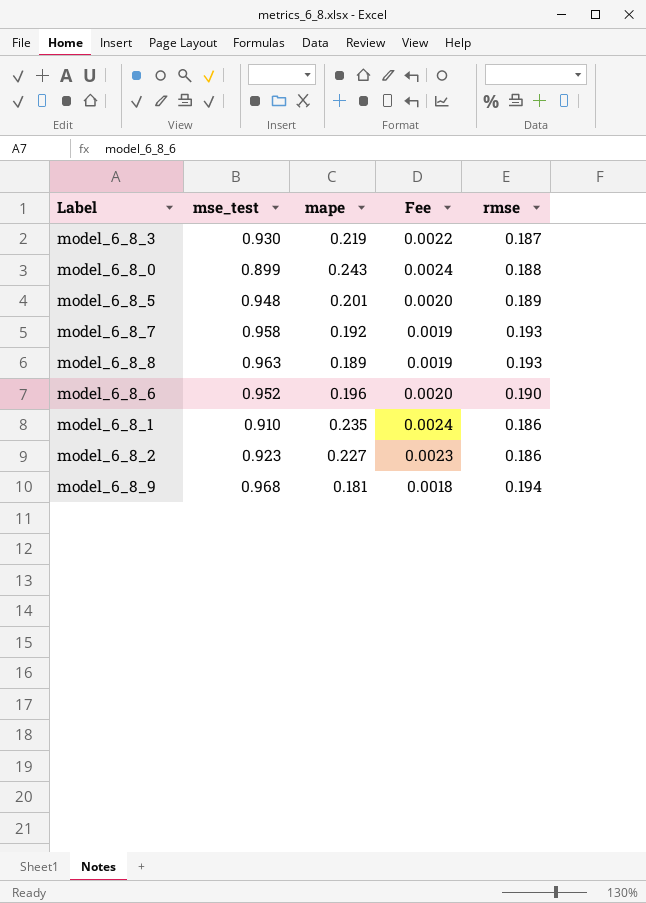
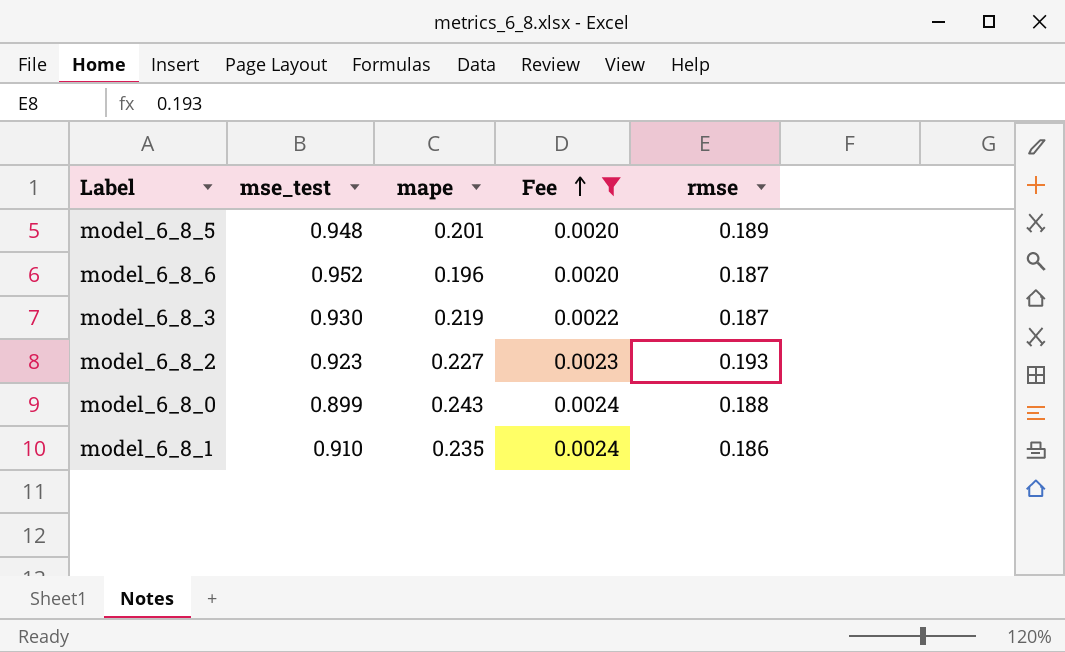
filter: none -> Fee >= 0.0020
row order: none -> Fee ascending
model_6_8_6 | rmse: 0.190 -> 0.187
model_6_8_2 | rmse: 0.186 -> 0.193

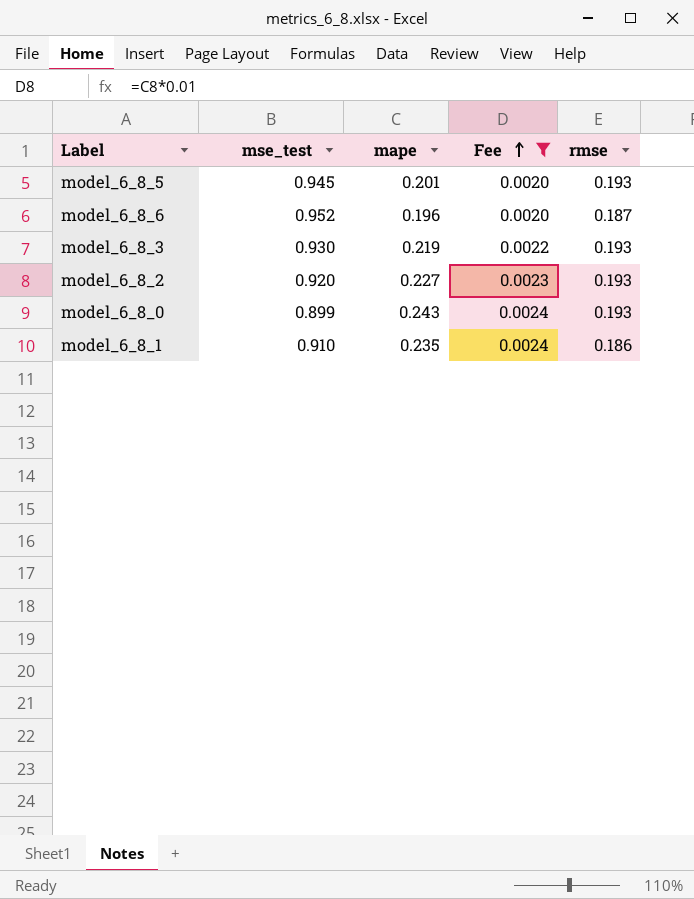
model_6_8_5 | mse_test: 0.948 -> 0.945
model_6_8_5 | rmse: 0.189 -> 0.193
model_6_8_3 | rmse: 0.187 -> 0.193
model_6_8_2 | mse_test: 0.923 -> 0.920
model_6_8_0 | rmse: 0.188 -> 0.193

